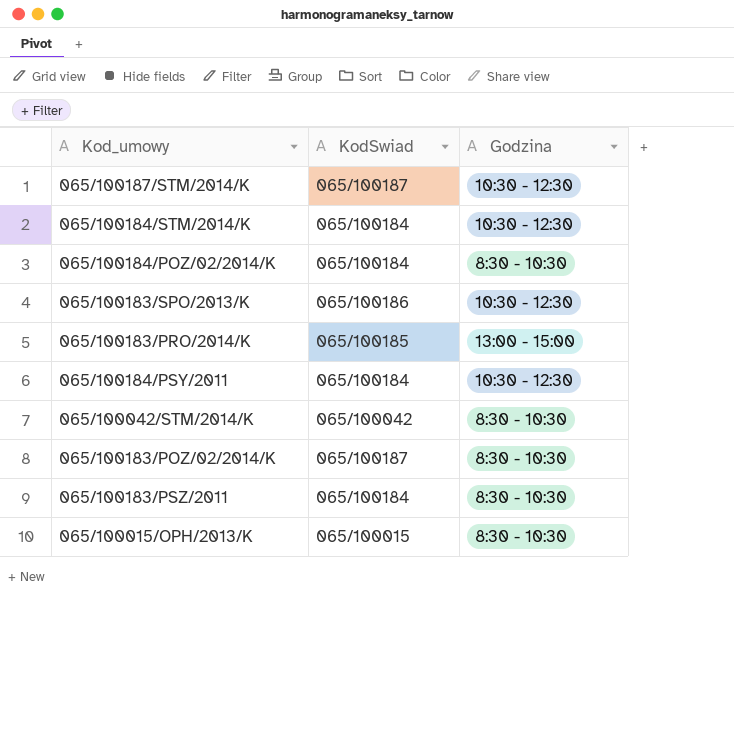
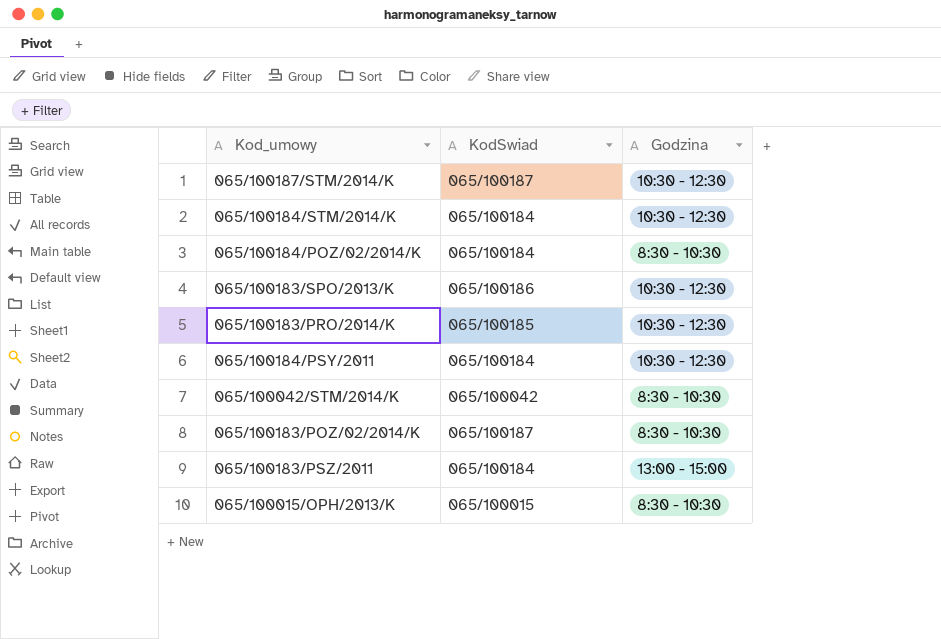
065/100183/PRO/2014/K | Godzina: 13:00 - 15:00 -> 10:30 - 12:30
065/100183/PSZ/2011 | Godzina: 8:30 - 10:30 -> 13:00 - 15:00

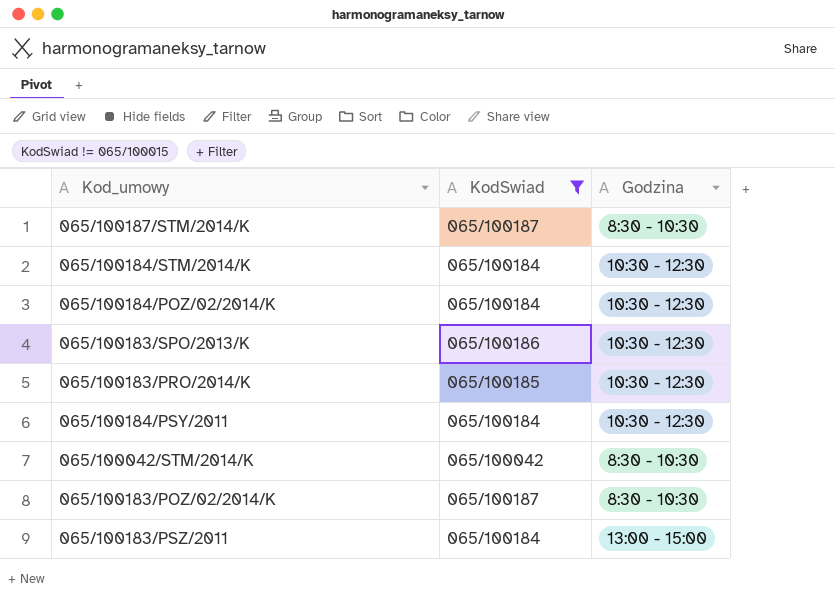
filter: none -> KodSwiad != 065/100015
065/100187/STM/2014/K | Godzina: 10:30 - 12:30 -> 8:30 - 10:30
065/100184/POZ/02/2014/K | Godzina: 8:30 - 10:30 -> 10:30 - 12:30

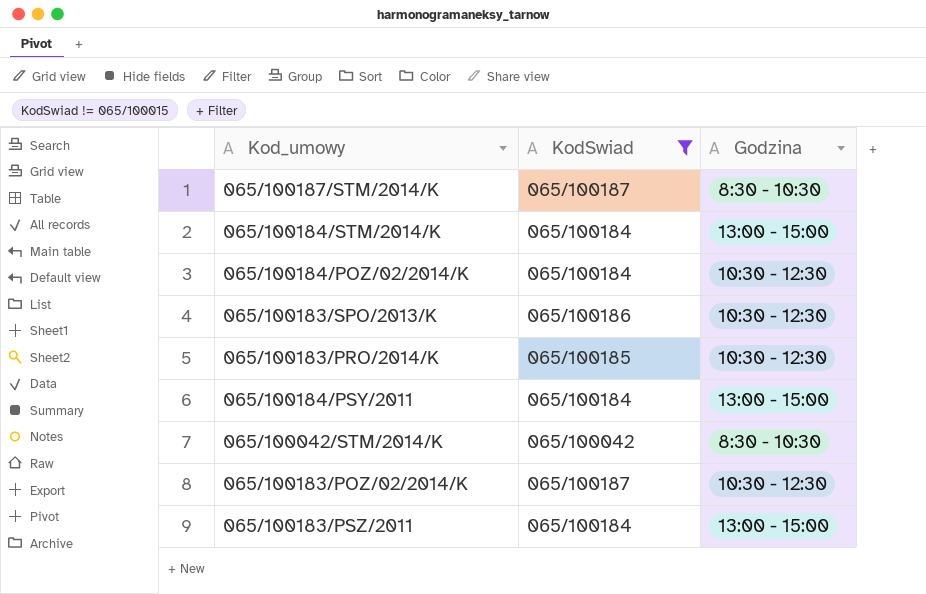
065/100184/STM/2014/K | Godzina: 10:30 - 12:30 -> 13:00 - 15:00
065/100184/PSY/2011 | Godzina: 10:30 - 12:30 -> 13:00 - 15:00
065/100183/POZ/02/2014/K | Godzina: 8:30 - 10:30 -> 10:30 - 12:30

